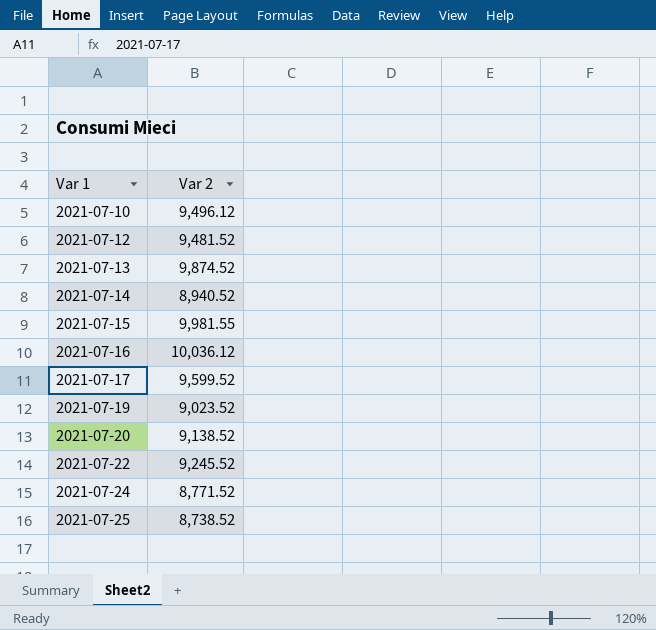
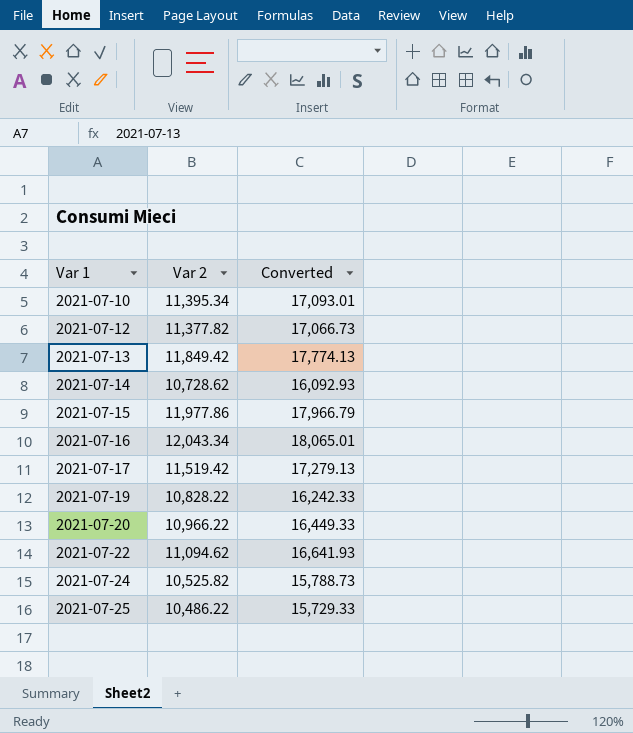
column Converted | formula: none -> [Var 2] * 1.5
2021-07-10 | Var 2: 9,496.12 -> 11,395.34
2021-07-12 | Var 2: 9,481.52 -> 11,377.82
2021-07-13 | Var 2: 9,874.52 -> 11,849.42
2021-07-14 | Var 2: 8,940.52 -> 10,728.62
2021-07-15 | Var 2: 9,981.55 -> 11,977.86
2021-07-16 | Var 2: 10,036.12 -> 12,043.34
2021-07-17 | Var 2: 9,599.52 -> 11,519.42
2021-07-19 | Var 2: 9,023.52 -> 10,828.22
2021-07-20 | Var 2: 9,138.52 -> 10,966.22
2021-07-22 | Var 2: 9,245.52 -> 11,094.62
2021-07-24 | Var 2: 8,771.52 -> 10,525.82
2021-07-25 | Var 2: 8,738.52 -> 10,486.22

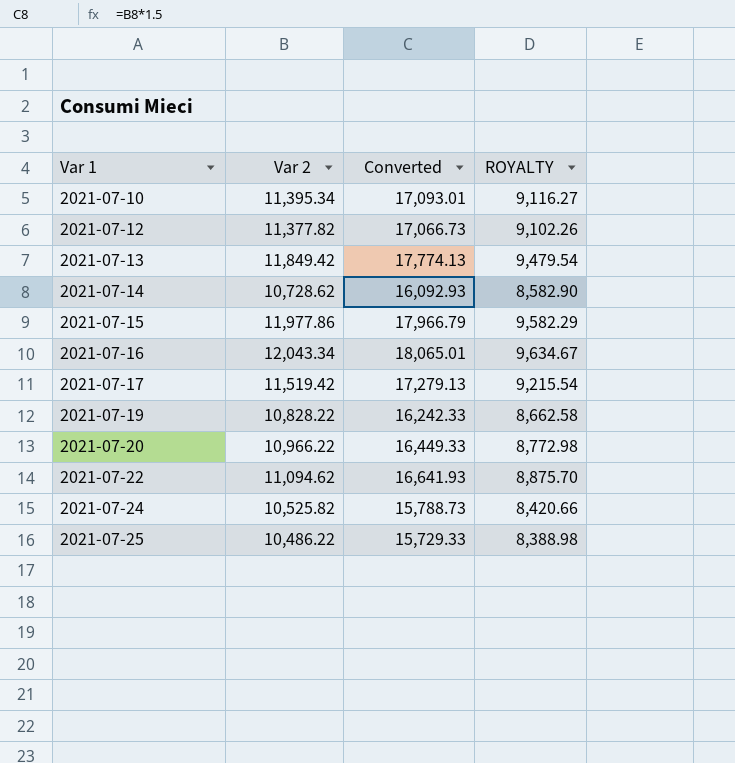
column ROYALTY | formula: none -> [Var 2] * 0.8

